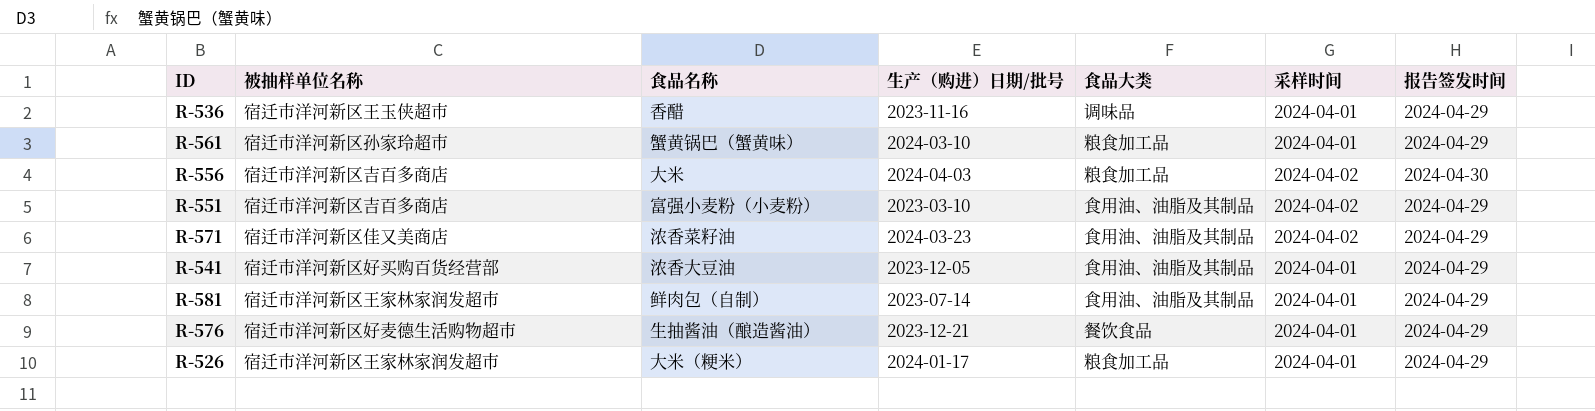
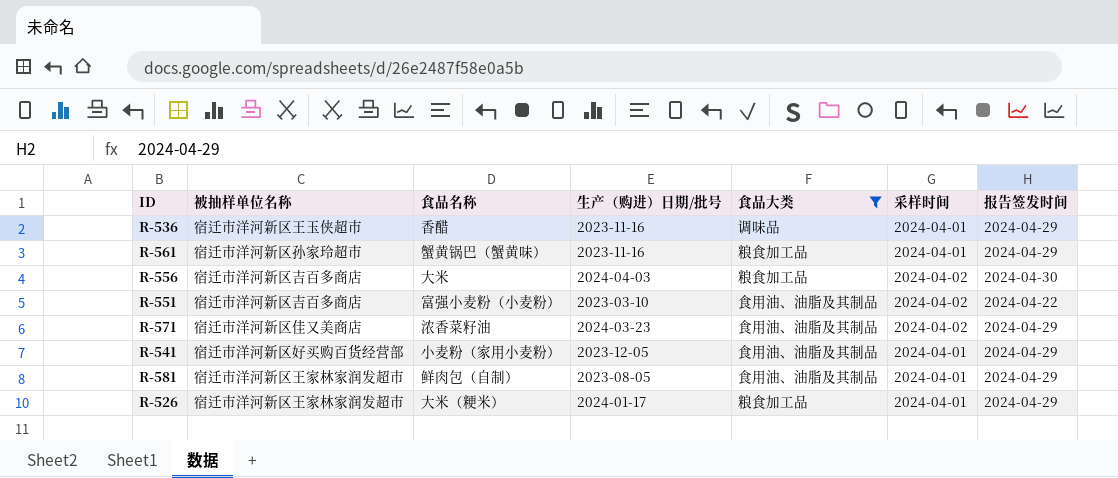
filter: none -> 食品大类 != 餐饮食品
R-561 | 生产（购进）日期/批号: 2024-03-10 -> 2023-11-16
R-551 | 报告签发时间: 2024-04-29 -> 2024-04-22
R-541 | 食品名称: 浓香大豆油 -> 小麦粉（家用小麦粉）
R-581 | 生产（购进）日期/批号: 2023-07-14 -> 2023-08-05

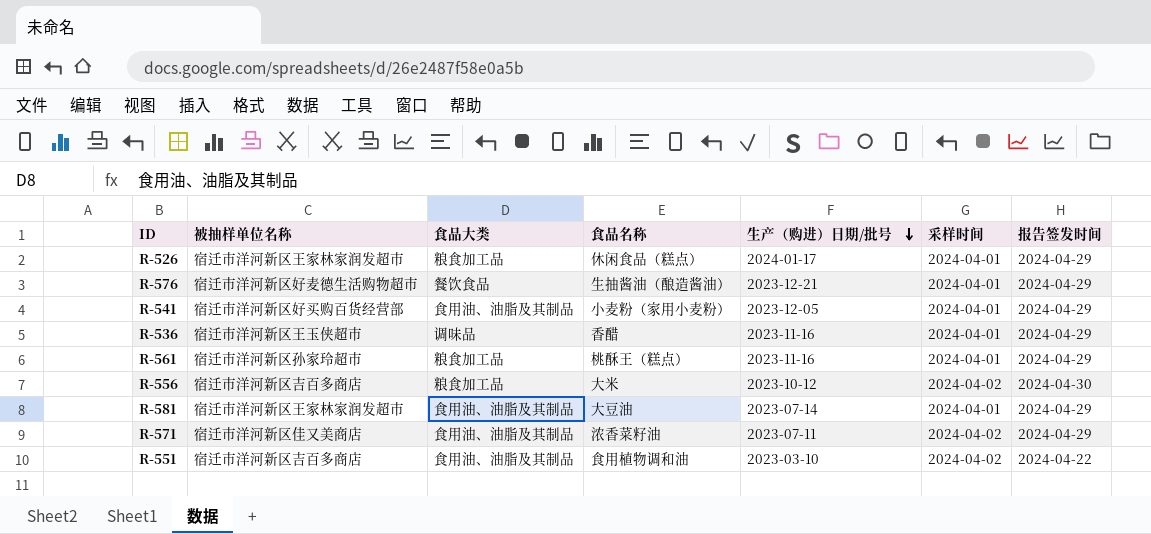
filter: 食品大类 != 餐饮食品 -> none
row order: none -> 生产（购进）日期/批号 descending
column 食品大类 | position: 5 -> 3
R-526 | 食品名称: 大米（粳米） -> 休闲食品（糕点）
R-561 | 食品名称: 蟹黄锅巴（蟹黄味） -> 桃酥王（糕点）
R-556 | 生产（购进）日期/批号: 2024-04-03 -> 2023-10-12
R-581 | 食品名称: 鲜肉包（自制） -> 大豆油
R-581 | 生产（购进）日期/批号: 2023-08-05 -> 2023-07-14
R-571 | 生产（购进）日期/批号: 2024-03-23 -> 2023-07-11
R-551 | 食品名称: 富强小麦粉（小麦粉） -> 食用植物调和油

